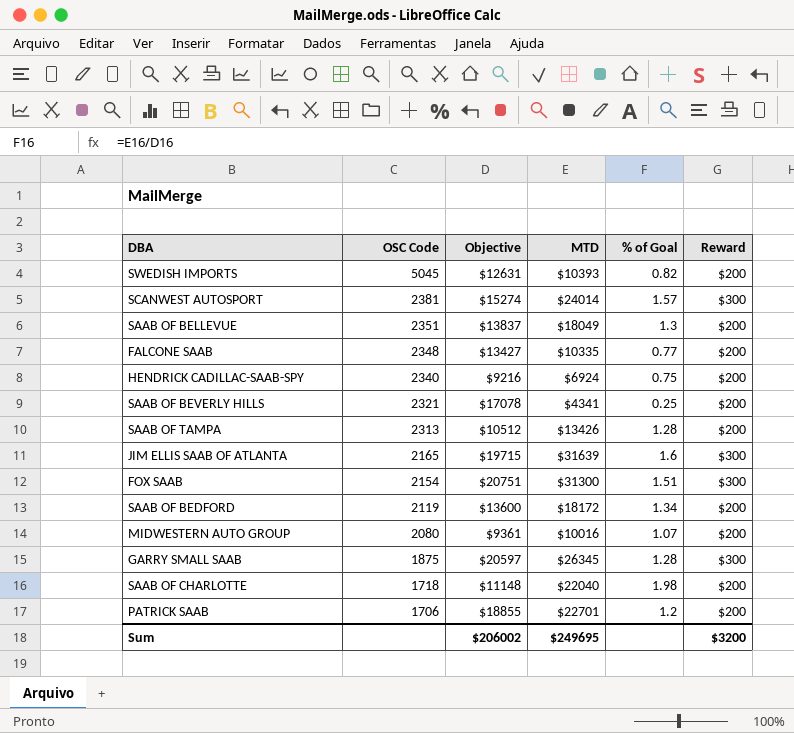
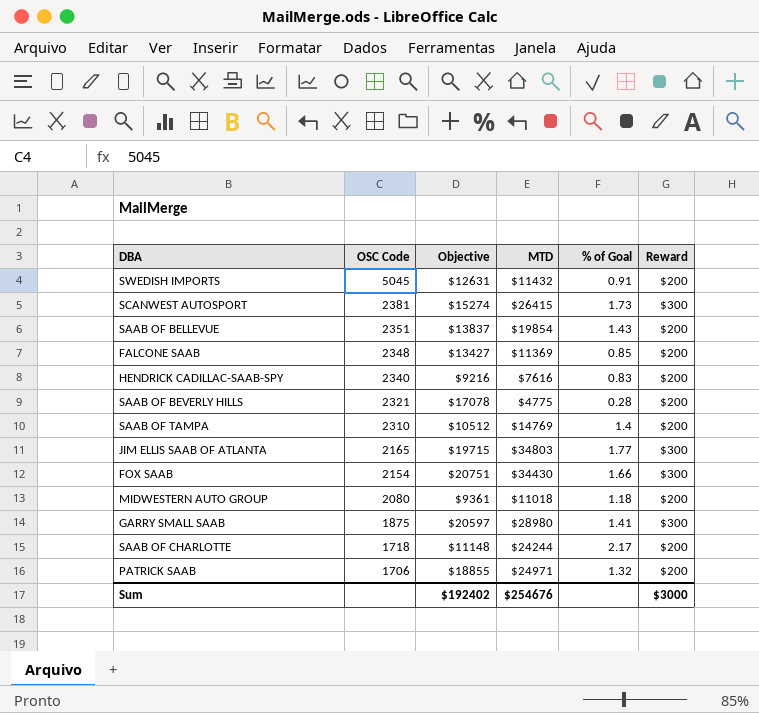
row SAAB OF BEDFORD: 2119 | $13600 | $18172 | 1.34 | $200 -> none
SWEDISH IMPORTS | MTD: $10393 -> $11432
SWEDISH IMPORTS | % of Goal: 0.82 -> 0.91
SCANWEST AUTOSPORT | MTD: $24014 -> $26415
SCANWEST AUTOSPORT | % of Goal: 1.57 -> 1.73
SAAB OF BELLEVUE | MTD: $18049 -> $19854
SAAB OF BELLEVUE | % of Goal: 1.3 -> 1.43
FALCONE SAAB | MTD: $10335 -> $11369
FALCONE SAAB | % of Goal: 0.77 -> 0.85
HENDRICK CADILLAC-SAAB-SPY | MTD: $6924 -> $7616
HENDRICK CADILLAC-SAAB-SPY | % of Goal: 0.75 -> 0.83
SAAB OF BEVERLY HILLS | MTD: $4341 -> $4775
SAAB OF BEVERLY HILLS | % of Goal: 0.25 -> 0.28
SAAB OF TAMPA | OSC Code: 2313 -> 2310
SAAB OF TAMPA | MTD: $13426 -> $14769
SAAB OF TAMPA | % of Goal: 1.28 -> 1.4
JIM ELLIS SAAB OF ATLANTA | MTD: $31639 -> $34803
JIM ELLIS SAAB OF ATLANTA | % of Goal: 1.6 -> 1.77
FOX SAAB | MTD: $31300 -> $34430
FOX SAAB | % of Goal: 1.51 -> 1.66
MIDWESTERN AUTO GROUP | MTD: $10016 -> $11018
MIDWESTERN AUTO GROUP | % of Goal: 1.07 -> 1.18
GARRY SMALL SAAB | MTD: $26345 -> $28980
GARRY SMALL SAAB | % of Goal: 1.28 -> 1.41
SAAB OF CHARLOTTE | MTD: $22040 -> $24244
SAAB OF CHARLOTTE | % of Goal: 1.98 -> 2.17
PATRICK SAAB | MTD: $22701 -> $24971
PATRICK SAAB | % of Goal: 1.2 -> 1.32
Sum | Objective: $206002 -> $192402
Sum | MTD: $249695 -> $254676
Sum | Reward: $3200 -> $3000

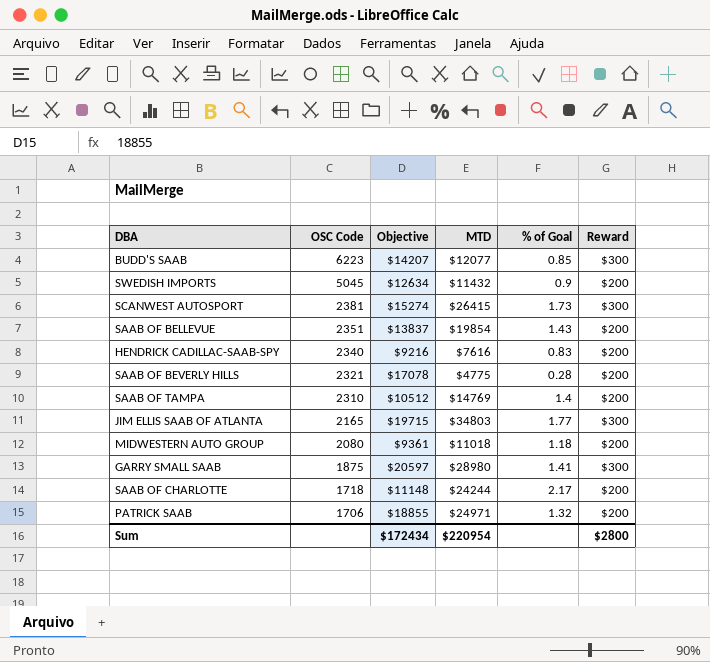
row FALCONE SAAB: 2348 | $13427 | $11369 | 0.85 | $200 -> none
row FOX SAAB: 2154 | $20751 | $34430 | 1.66 | $300 -> none
row BUDD'S SAAB: none -> 6223 | $14207 | $12077 | 0.85 | $300
SWEDISH IMPORTS | Objective: $12631 -> $12634
SWEDISH IMPORTS | % of Goal: 0.91 -> 0.9
Sum | Objective: $192402 -> $172434
Sum | MTD: $254676 -> $220954
Sum | Reward: $3000 -> $2800

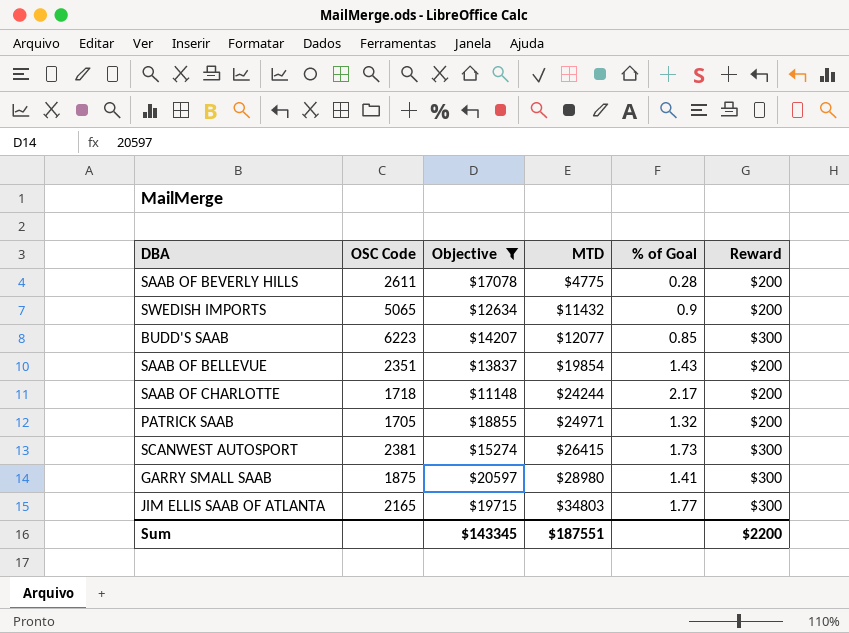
filter: none -> Objective >= $11148
row order: OSC Code descending -> MTD ascending
SAAB OF BEVERLY HILLS | OSC Code: 2321 -> 2611
SWEDISH IMPORTS | OSC Code: 5045 -> 5065
PATRICK SAAB | OSC Code: 1706 -> 1705
Sum | Objective: $172434 -> $143345
Sum | MTD: $220954 -> $187551
Sum | Reward: $2800 -> $2200

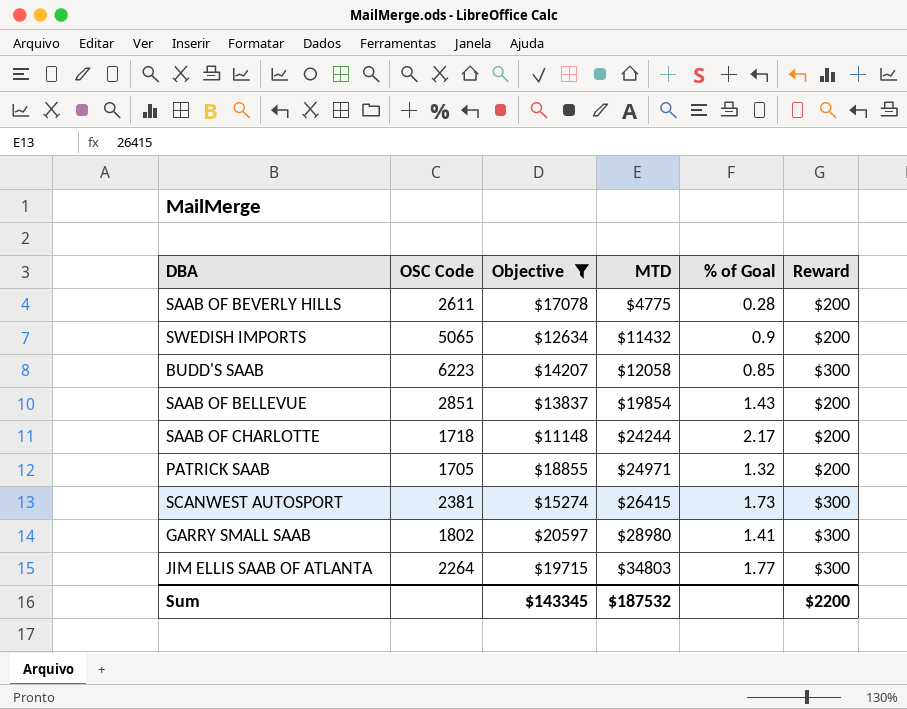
BUDD'S SAAB | MTD: $12077 -> $12058
SAAB OF BELLEVUE | OSC Code: 2351 -> 2851
GARRY SMALL SAAB | OSC Code: 1875 -> 1802
JIM ELLIS SAAB OF ATLANTA | OSC Code: 2165 -> 2264
Sum | MTD: $187551 -> $187532

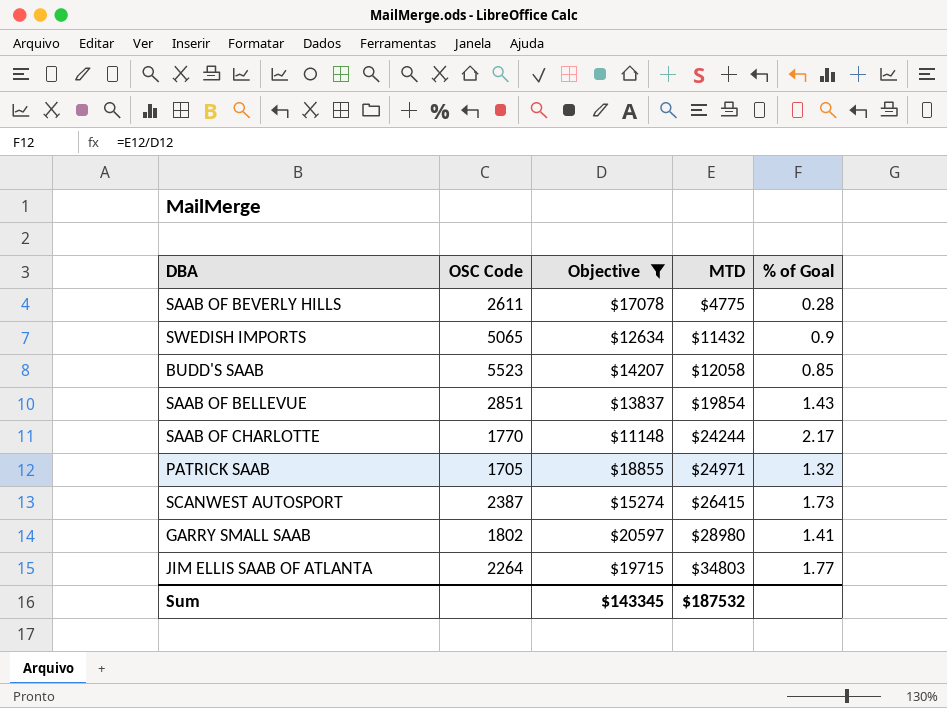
column Reward | position: 6 -> none
BUDD'S SAAB | OSC Code: 6223 -> 5523
SAAB OF CHARLOTTE | OSC Code: 1718 -> 1770
SCANWEST AUTOSPORT | OSC Code: 2381 -> 2387

